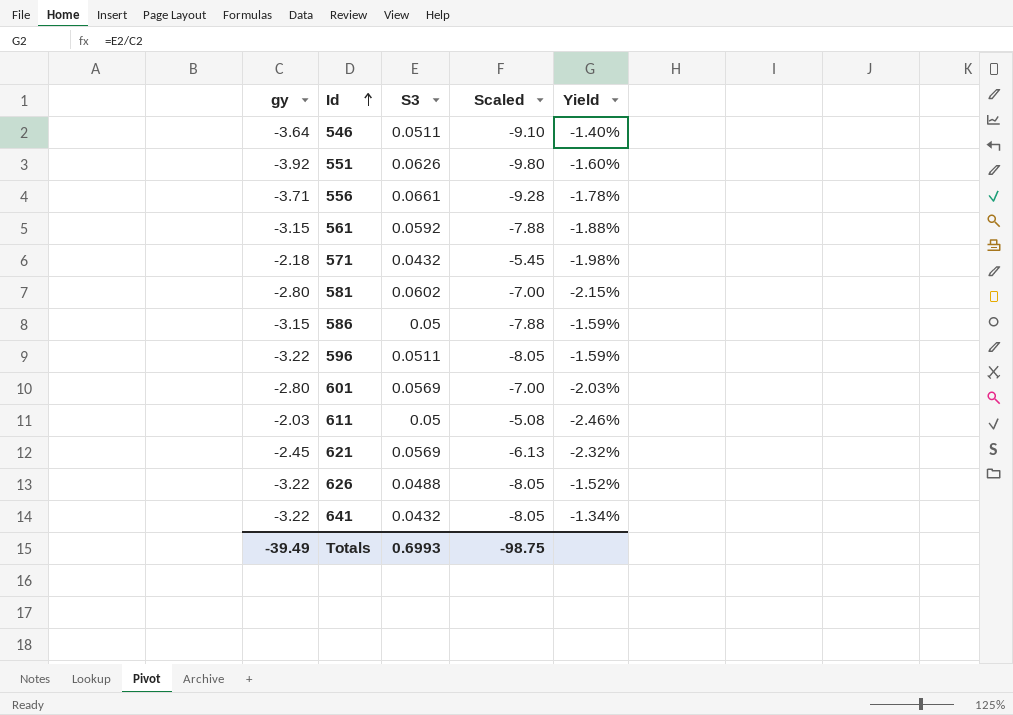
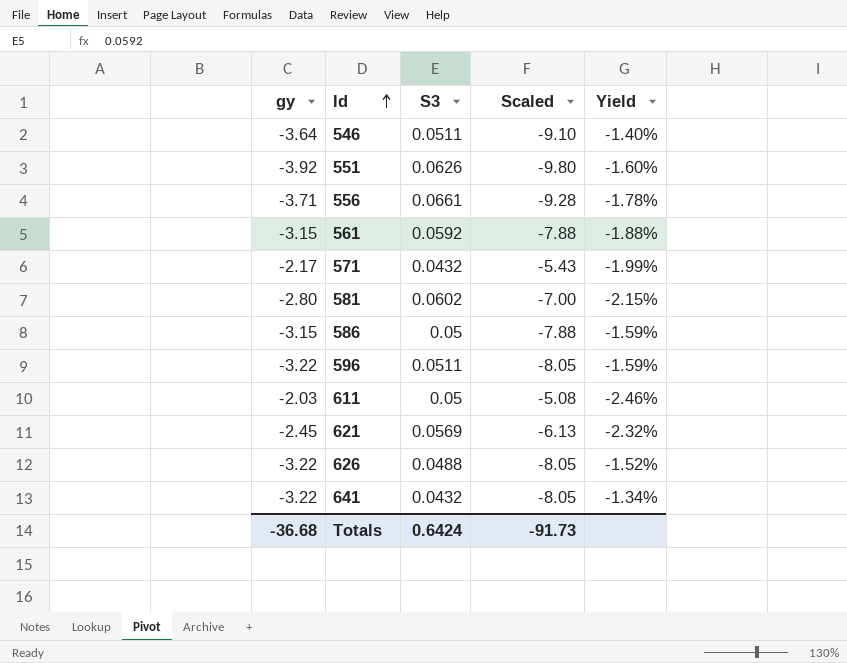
row 601: -2.80 | 0.0569 | -7.00 | -2.03% -> none
571 | gy: -2.18 -> -2.17
571 | Scaled: -5.45 -> -5.43
571 | Yield: -1.98% -> -1.99%
Totals | gy: -39.49 -> -36.68
Totals | S3: 0.6993 -> 0.6424
Totals | Scaled: -98.75 -> -91.73

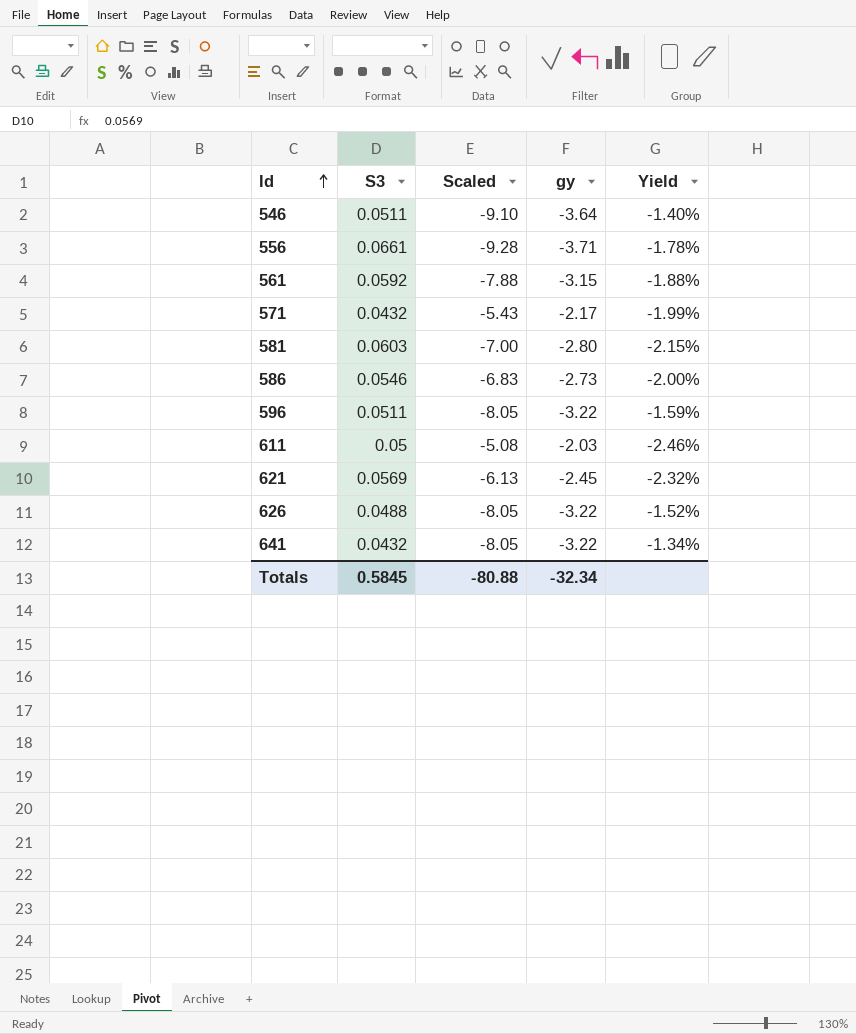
column gy | position: 1 -> 4
row 551: -3.92 | 0.0626 | -9.80 | -1.60% -> none
581 | S3: 0.0602 -> 0.0603
586 | S3: 0.05 -> 0.0546
586 | Scaled: -7.88 -> -6.83
586 | gy: -3.15 -> -2.73
586 | Yield: -1.59% -> -2.00%
Totals | S3: 0.6424 -> 0.5845
Totals | Scaled: -91.73 -> -80.88
Totals | gy: -36.68 -> -32.34

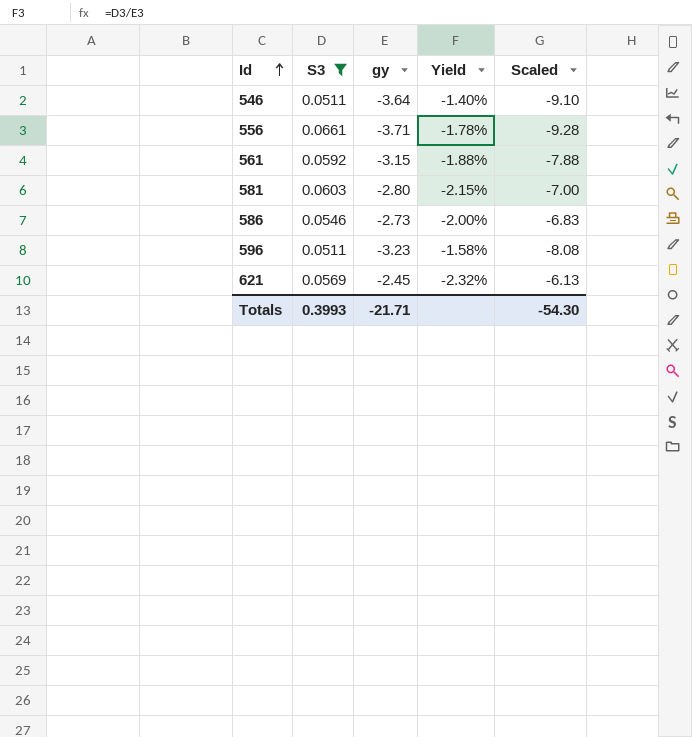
filter: none -> S3 >= 0.0511
column Scaled | position: 3 -> 5
596 | gy: -3.22 -> -3.23
596 | Yield: -1.59% -> -1.58%
596 | Scaled: -8.05 -> -8.08
Totals | S3: 0.5845 -> 0.3993
Totals | gy: -32.34 -> -21.71
Totals | Scaled: -80.88 -> -54.30

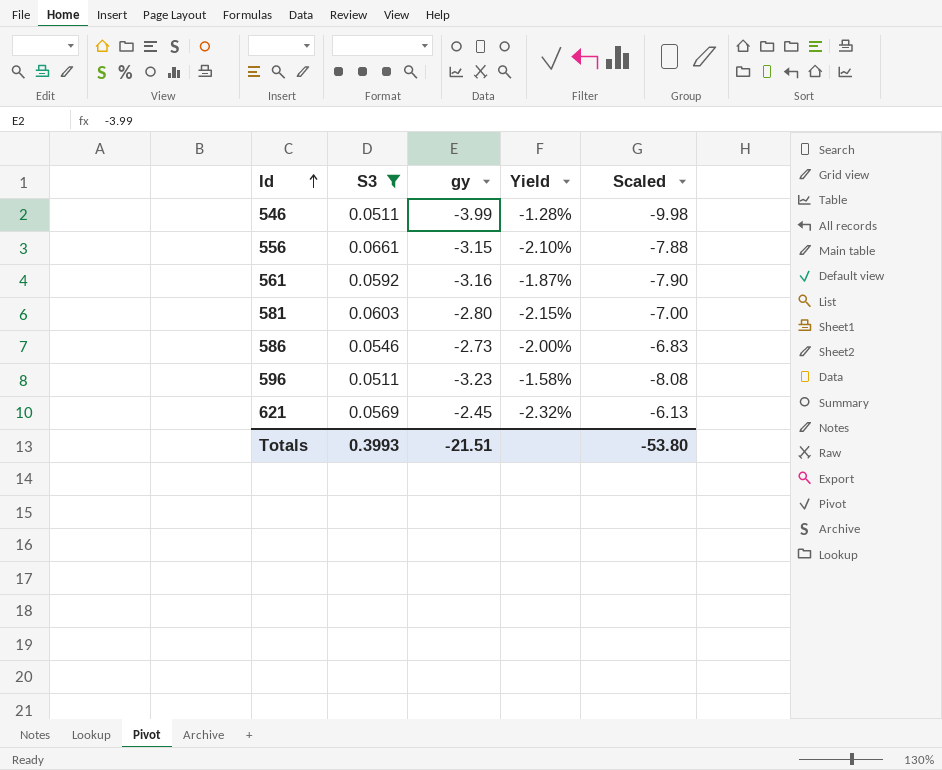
546 | gy: -3.64 -> -3.99
546 | Yield: -1.40% -> -1.28%
546 | Scaled: -9.10 -> -9.98
556 | gy: -3.71 -> -3.15
556 | Yield: -1.78% -> -2.10%
556 | Scaled: -9.28 -> -7.88
561 | gy: -3.15 -> -3.16
561 | Yield: -1.88% -> -1.87%
561 | Scaled: -7.88 -> -7.90
Totals | gy: -21.71 -> -21.51
Totals | Scaled: -54.30 -> -53.80

